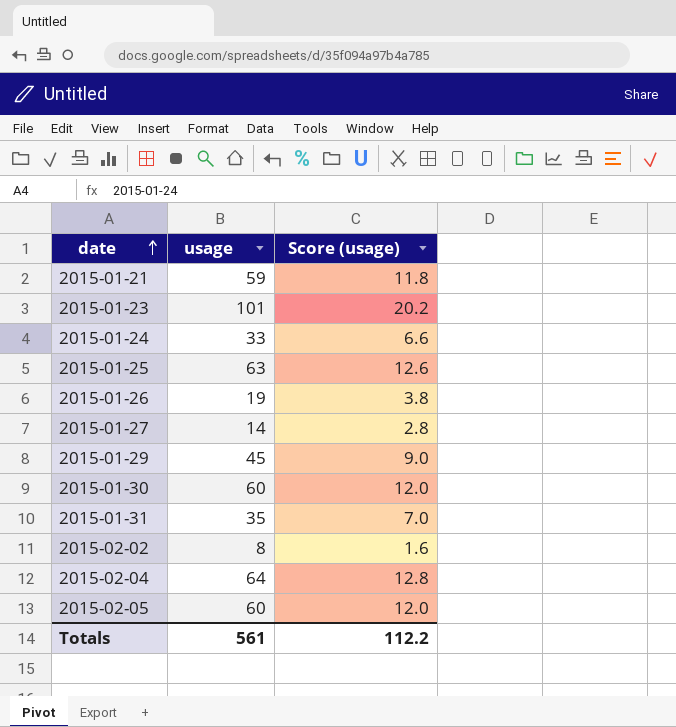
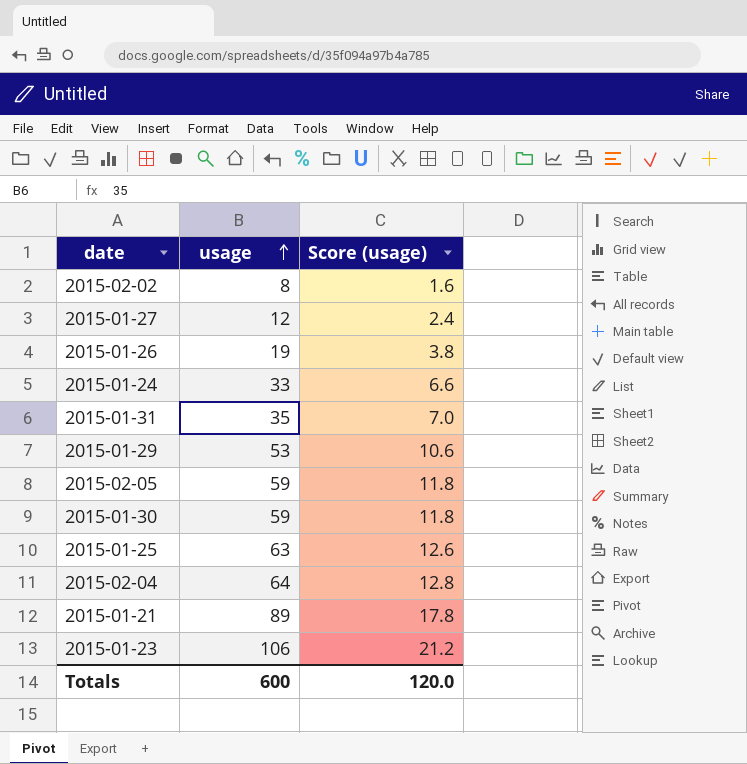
row order: date ascending -> usage ascending
2015-01-27 | usage: 14 -> 12
2015-01-27 | Score (usage): 2.8 -> 2.4
2015-01-29 | usage: 45 -> 53
2015-01-29 | Score (usage): 9.0 -> 10.6
2015-02-05 | usage: 60 -> 59
2015-02-05 | Score (usage): 12.0 -> 11.8
2015-01-30 | usage: 60 -> 59
2015-01-30 | Score (usage): 12.0 -> 11.8
2015-01-21 | usage: 59 -> 89
2015-01-21 | Score (usage): 11.8 -> 17.8
2015-01-23 | usage: 101 -> 106
2015-01-23 | Score (usage): 20.2 -> 21.2
Totals | usage: 561 -> 600
Totals | Score (usage): 112.2 -> 120.0

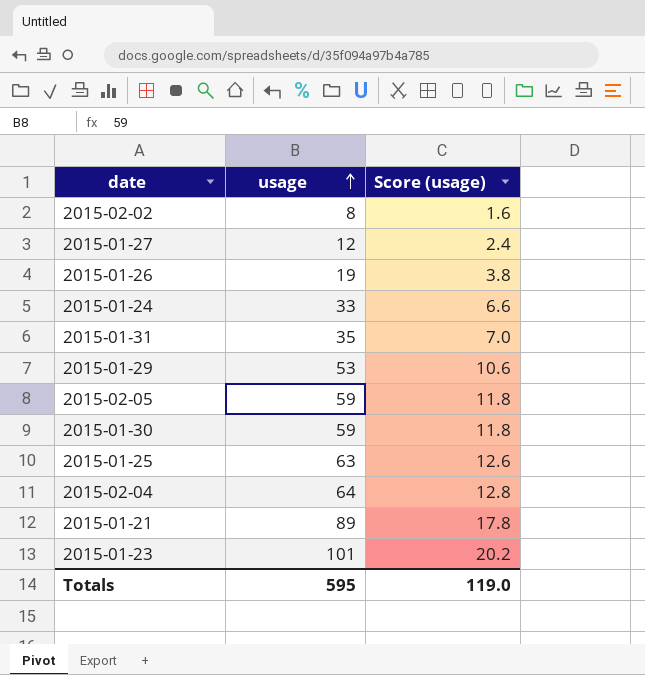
2015-01-23 | usage: 106 -> 101
2015-01-23 | Score (usage): 21.2 -> 20.2
Totals | usage: 600 -> 595
Totals | Score (usage): 120.0 -> 119.0

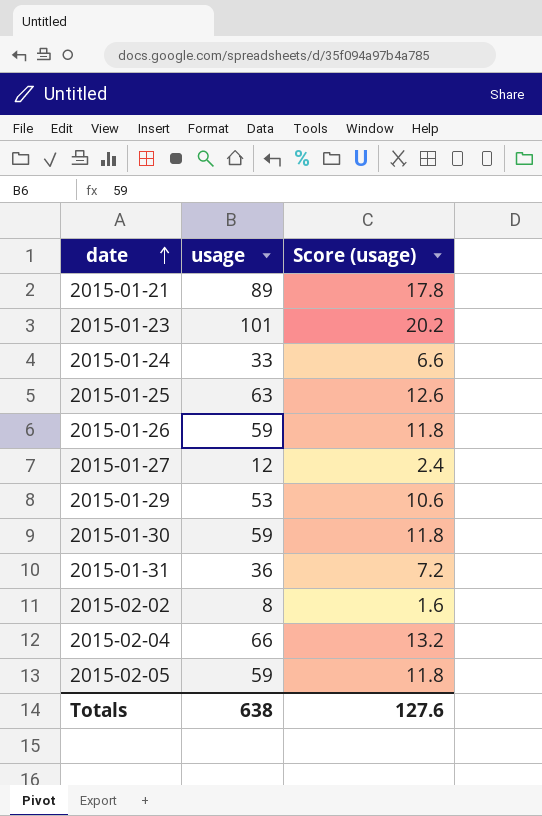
row order: usage ascending -> date ascending
2015-01-26 | usage: 19 -> 59
2015-01-26 | Score (usage): 3.8 -> 11.8
2015-01-31 | usage: 35 -> 36
2015-01-31 | Score (usage): 7.0 -> 7.2
2015-02-04 | usage: 64 -> 66
2015-02-04 | Score (usage): 12.8 -> 13.2
Totals | usage: 595 -> 638
Totals | Score (usage): 119.0 -> 127.6

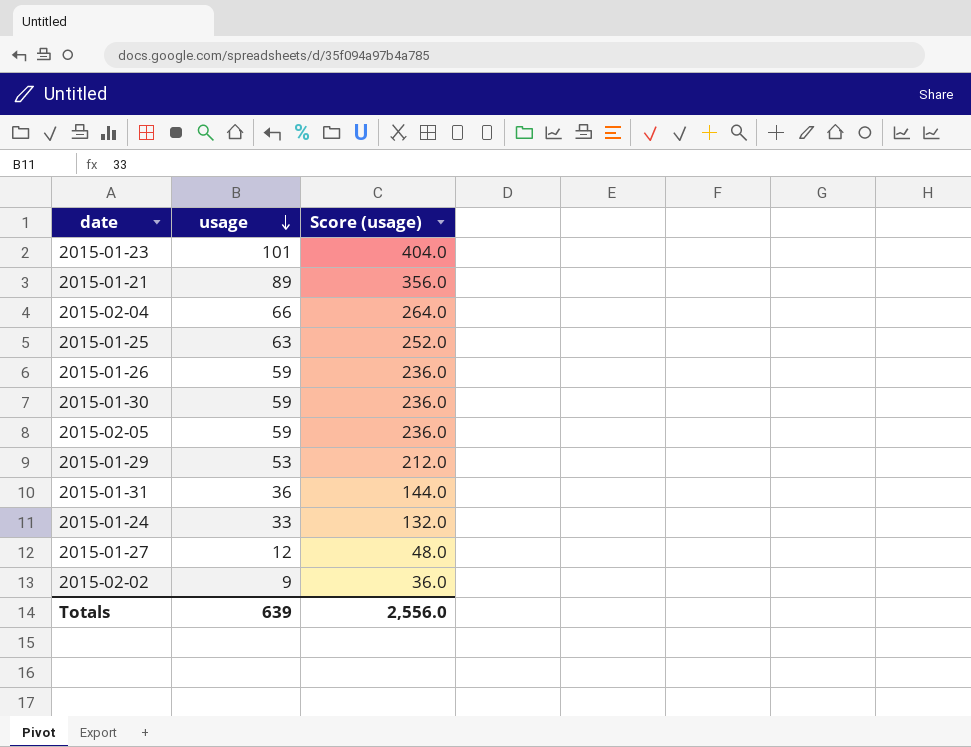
row order: date ascending -> usage descending
column Score (usage) | formula: [usage] * 0.2 -> [usage] * 4
2015-02-02 | usage: 8 -> 9
Totals | usage: 638 -> 639
Totals | Score (usage): 127.6 -> 2,556.0

